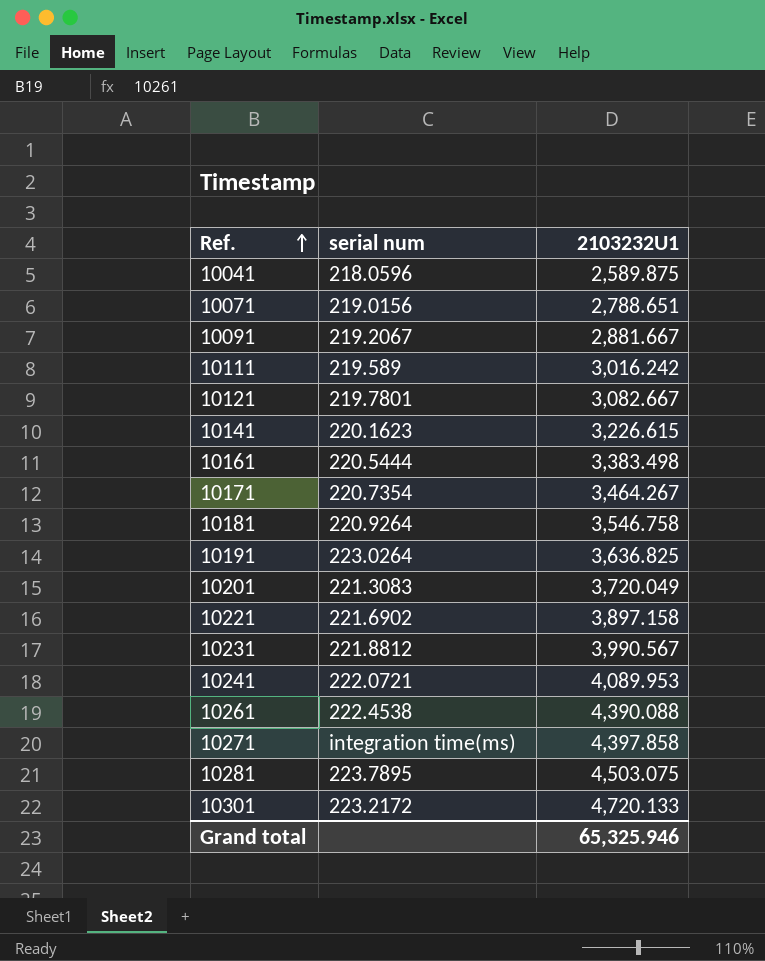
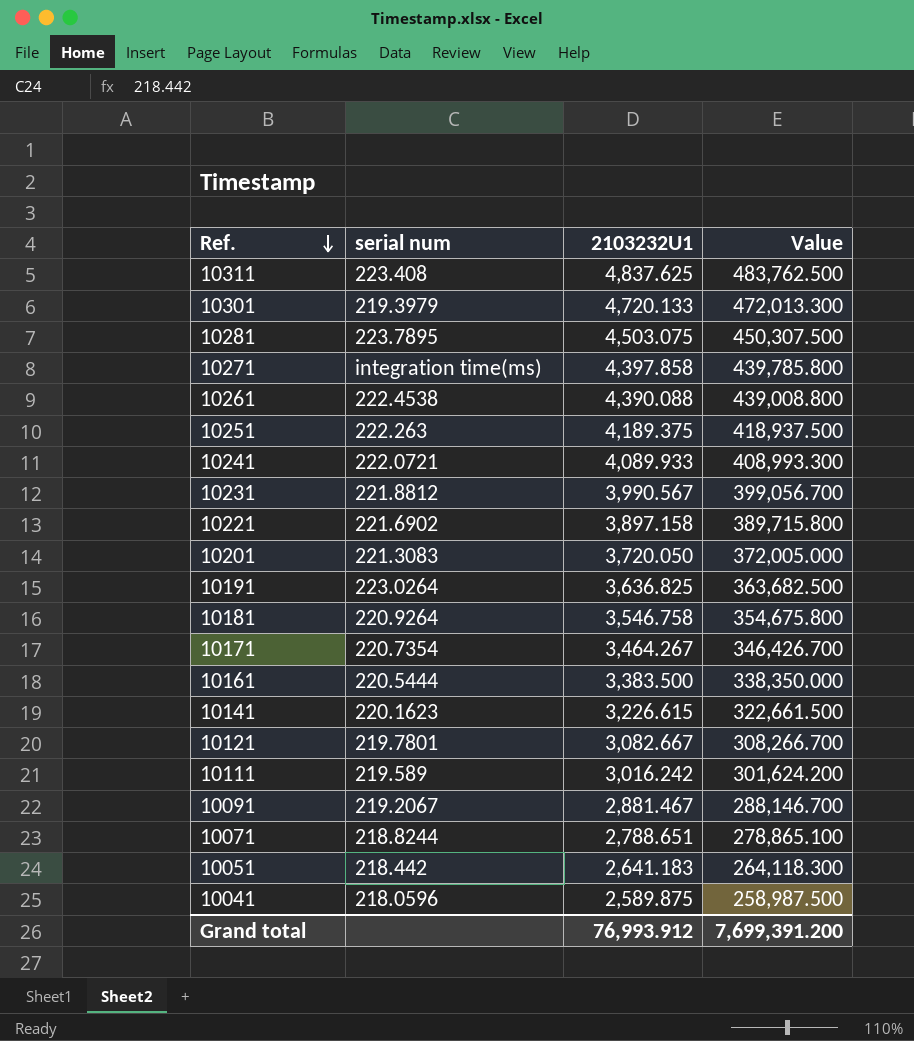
row order: Ref. ascending -> Ref. descending
column Value | formula: none -> [2103232U1] * 100
row 10311: none -> 223.408 | 4,837.625 | 483,762.500
10301 | serial num: 223.2172 -> 219.3979
row 10251: none -> 222.263 | 4,189.375 | 418,937.500
10241 | 2103232U1: 4,089.953 -> 4,089.933
10201 | 2103232U1: 3,720.049 -> 3,720.050
10161 | 2103232U1: 3,383.498 -> 3,383.500
10091 | 2103232U1: 2,881.667 -> 2,881.467
10071 | serial num: 219.0156 -> 218.8244
row 10051: none -> 218.442 | 2,641.183 | 264,118.300
Grand total | 2103232U1: 65,325.946 -> 76,993.912

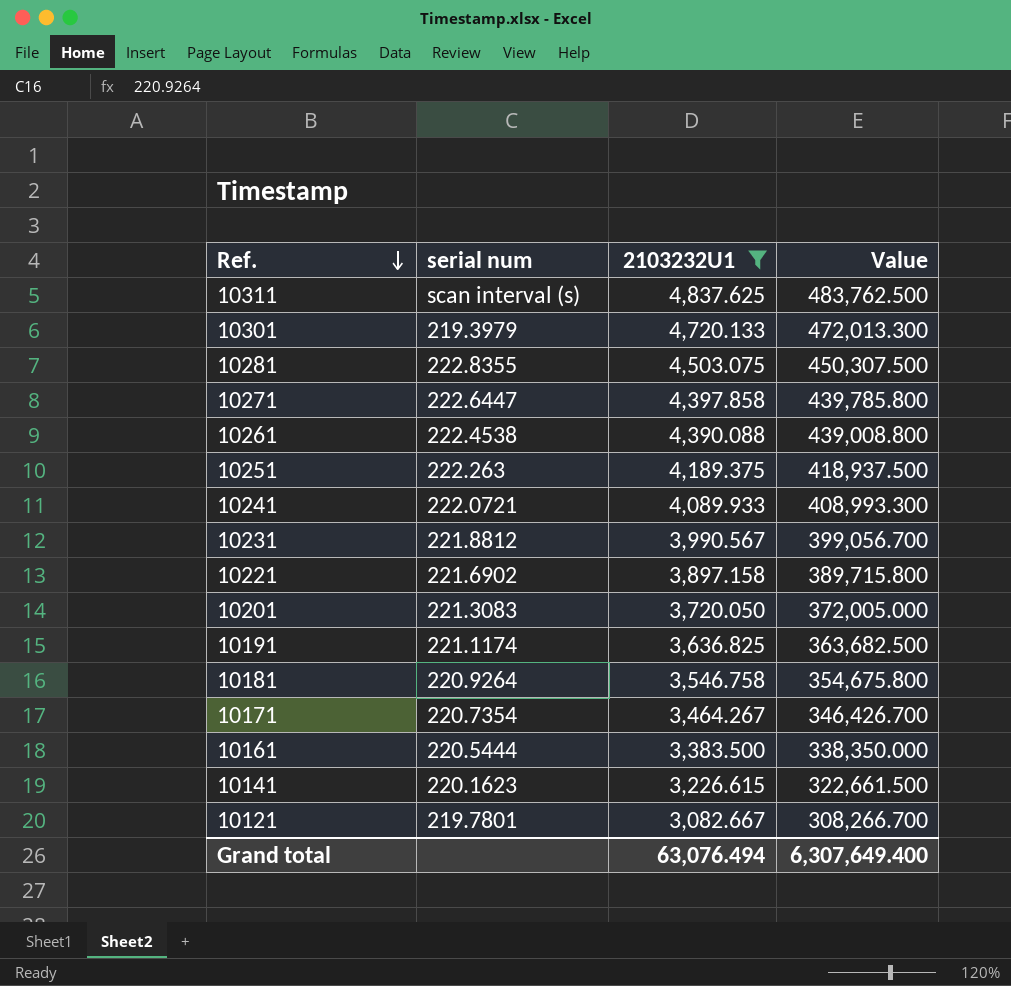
filter: none -> 2103232U1 >= 3,082.667
10311 | serial num: 223.408 -> scan interval (s)
10281 | serial num: 223.7895 -> 222.8355
10271 | serial num: integration time(ms) -> 222.6447
10191 | serial num: 223.0264 -> 221.1174
Grand total | 2103232U1: 76,993.912 -> 63,076.494
Grand total | Value: 7,699,391.200 -> 6,307,649.400

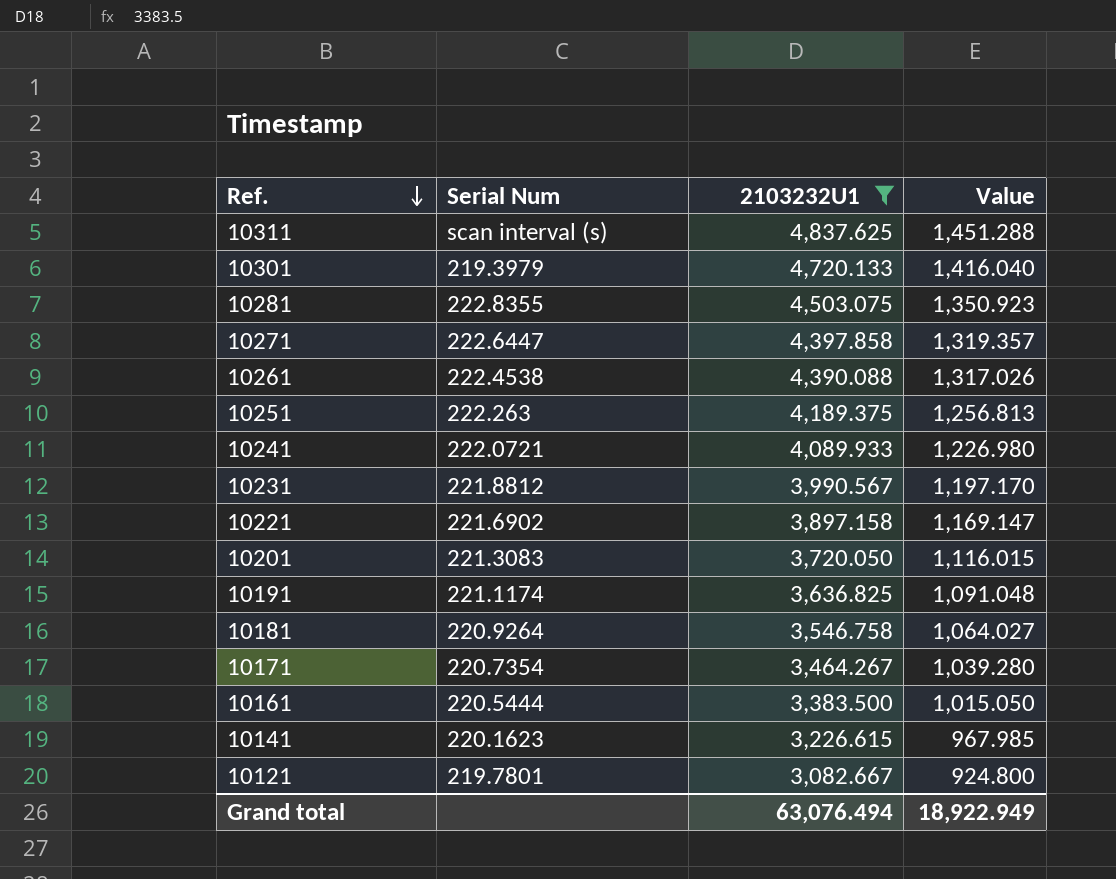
column name: serial num -> Serial Num
column Value | formula: [2103232U1] * 100 -> [2103232U1] * 0.3
Grand total | Value: 6,307,649.400 -> 18,922.949

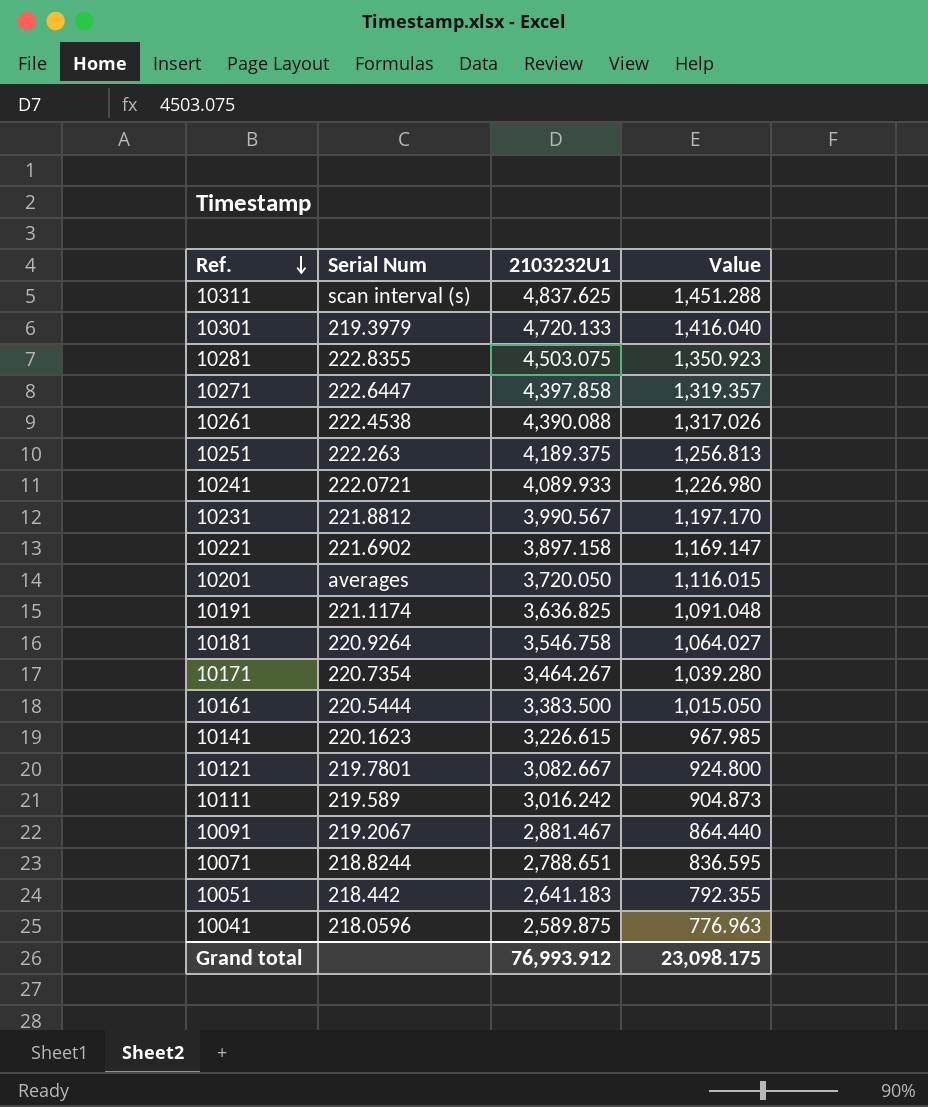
filter: 2103232U1 >= 3,082.667 -> none
10201 | Serial Num: 221.3083 -> averages
Grand total | 2103232U1: 63,076.494 -> 76,993.912
Grand total | Value: 18,922.949 -> 23,098.175

